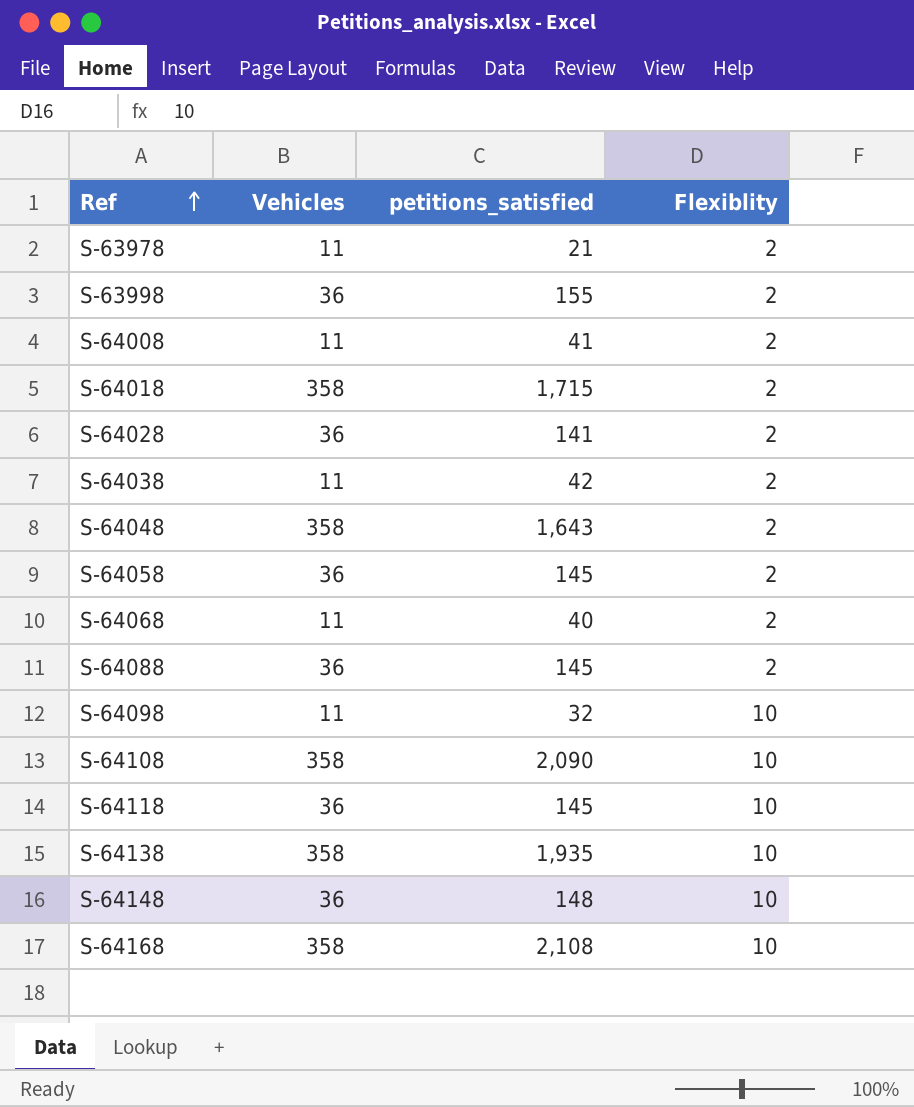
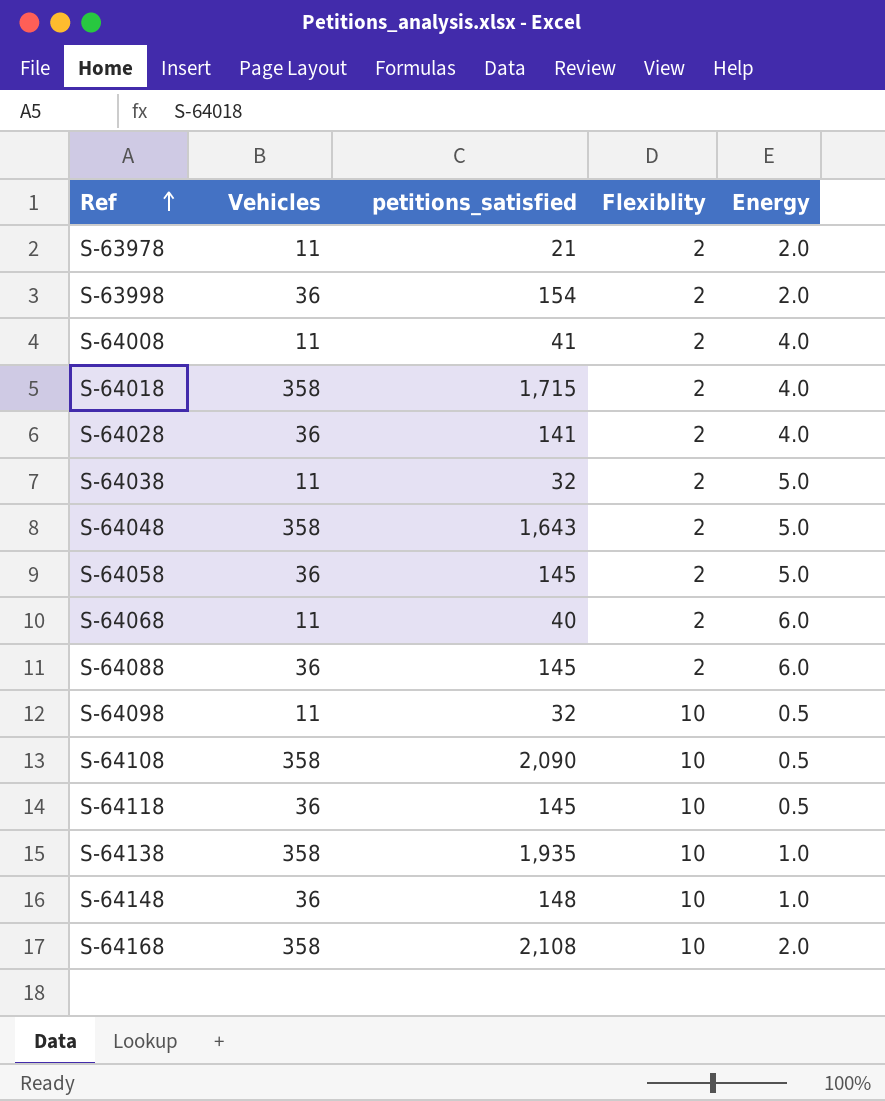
column Energy | position: none -> 5
S-63998 | petitions_satisfied: 155 -> 154
S-64038 | petitions_satisfied: 42 -> 32

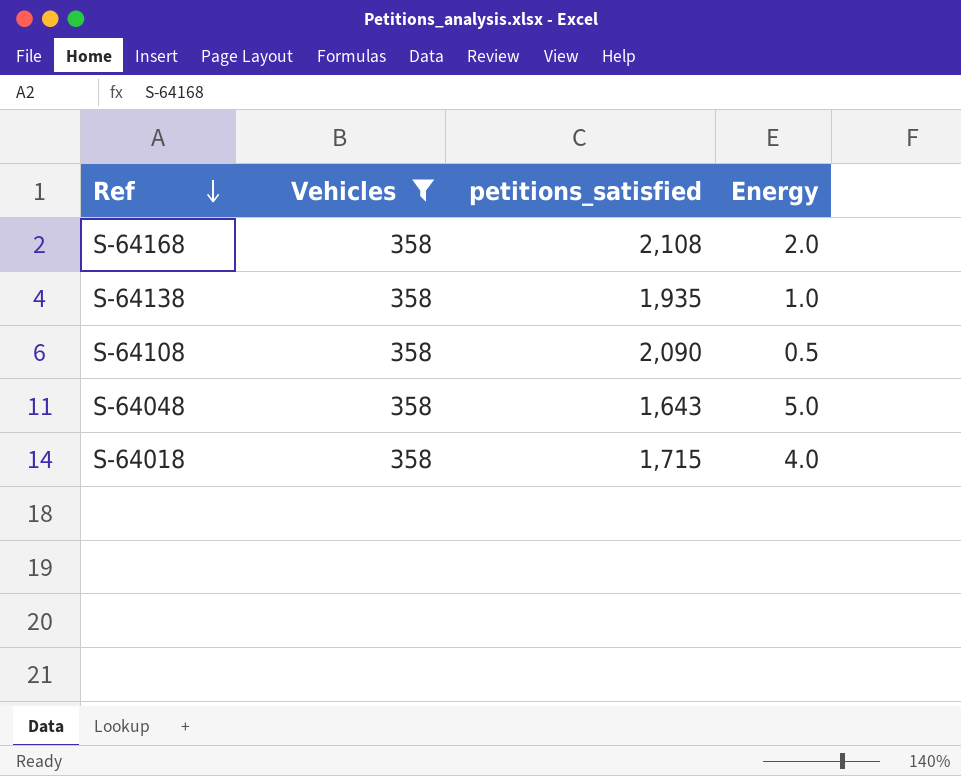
filter: none -> Vehicles = 358
row order: Ref ascending -> Ref descending
column Flexiblity | position: 4 -> none

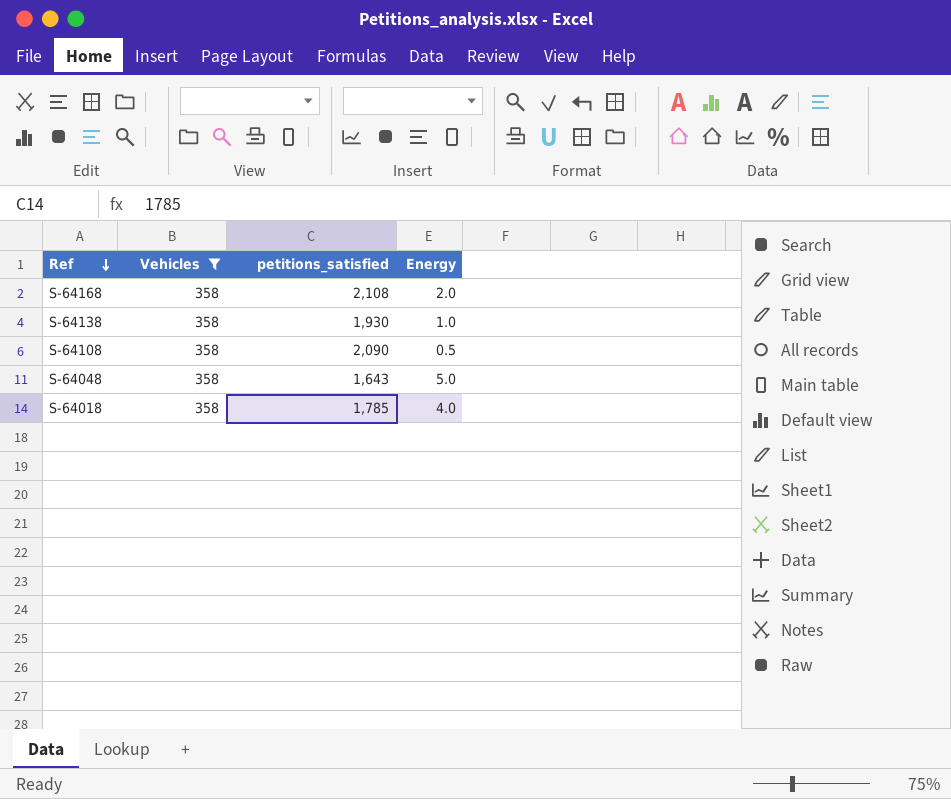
S-64138 | petitions_satisfied: 1,935 -> 1,930
S-64018 | petitions_satisfied: 1,715 -> 1,785

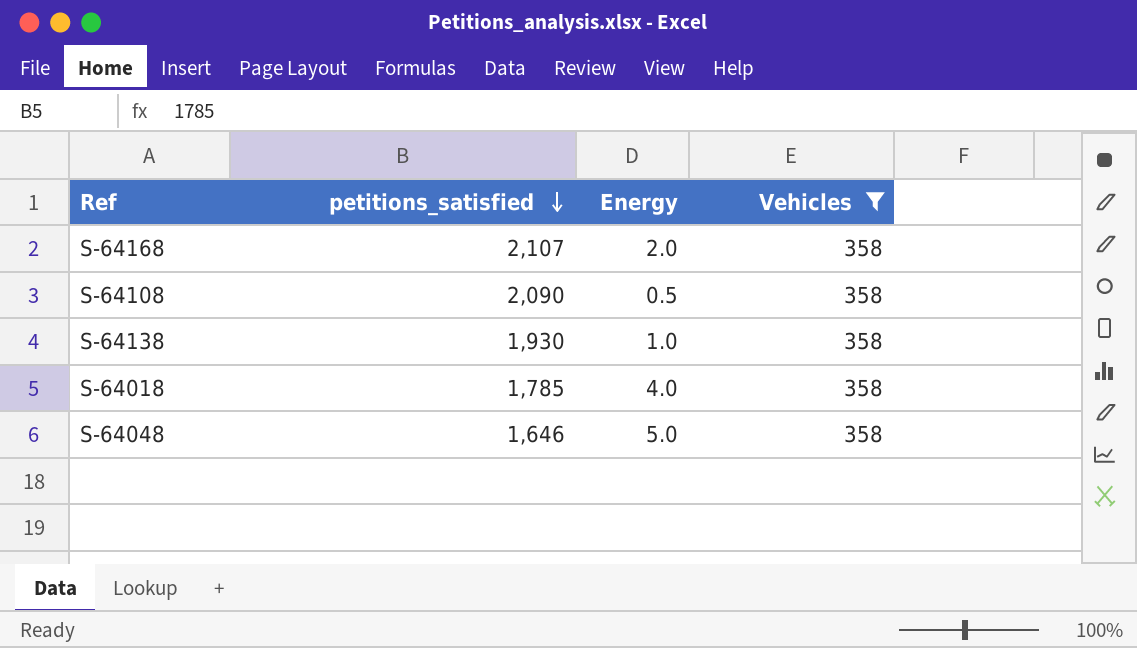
row order: Ref descending -> petitions_satisfied descending
column Vehicles | position: 2 -> 4
S-64168 | petitions_satisfied: 2,108 -> 2,107
S-64048 | petitions_satisfied: 1,643 -> 1,646

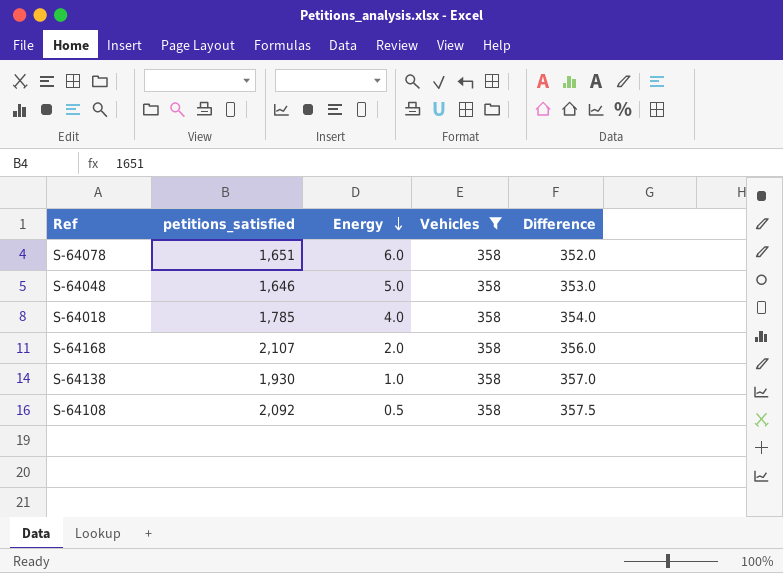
row order: petitions_satisfied descending -> Energy descending
column Difference | formula: none -> [Vehicles] - [Energy]
row S-64078: none -> 1,651 | 6.0 | 358 | 352.0
S-64108 | petitions_satisfied: 2,090 -> 2,092

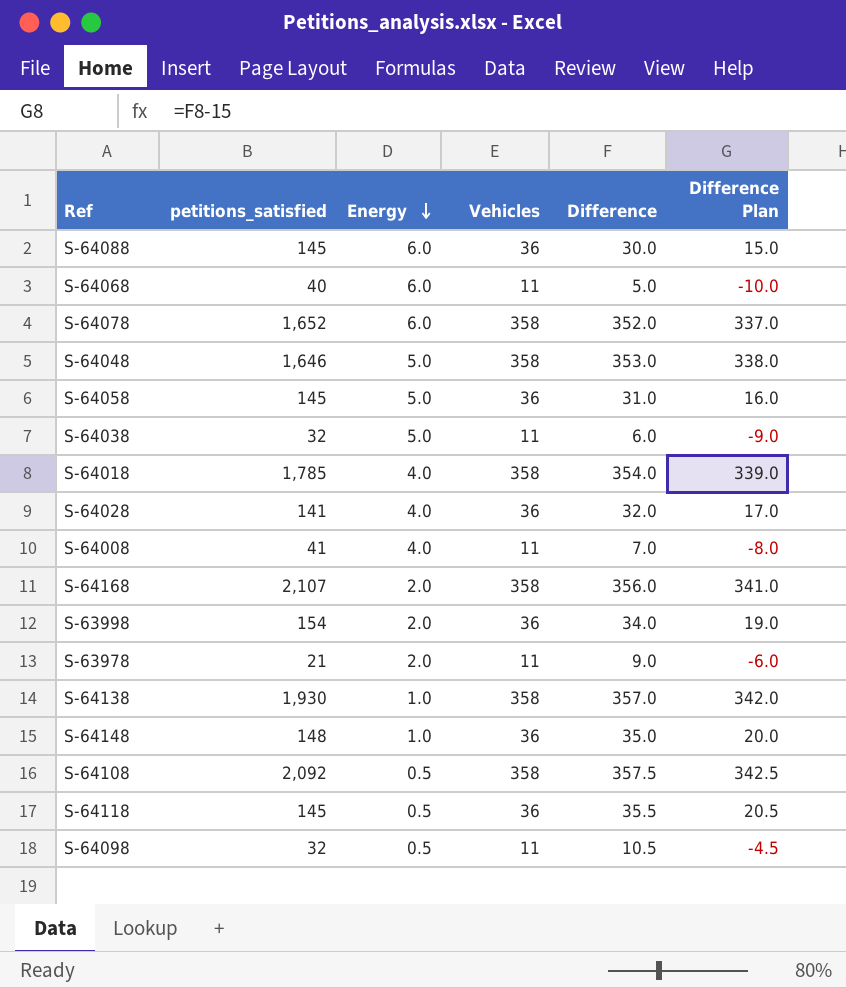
filter: Vehicles = 358 -> none
column Difference Plan | formula: none -> [Difference] - 15
S-64078 | petitions_satisfied: 1,651 -> 1,652

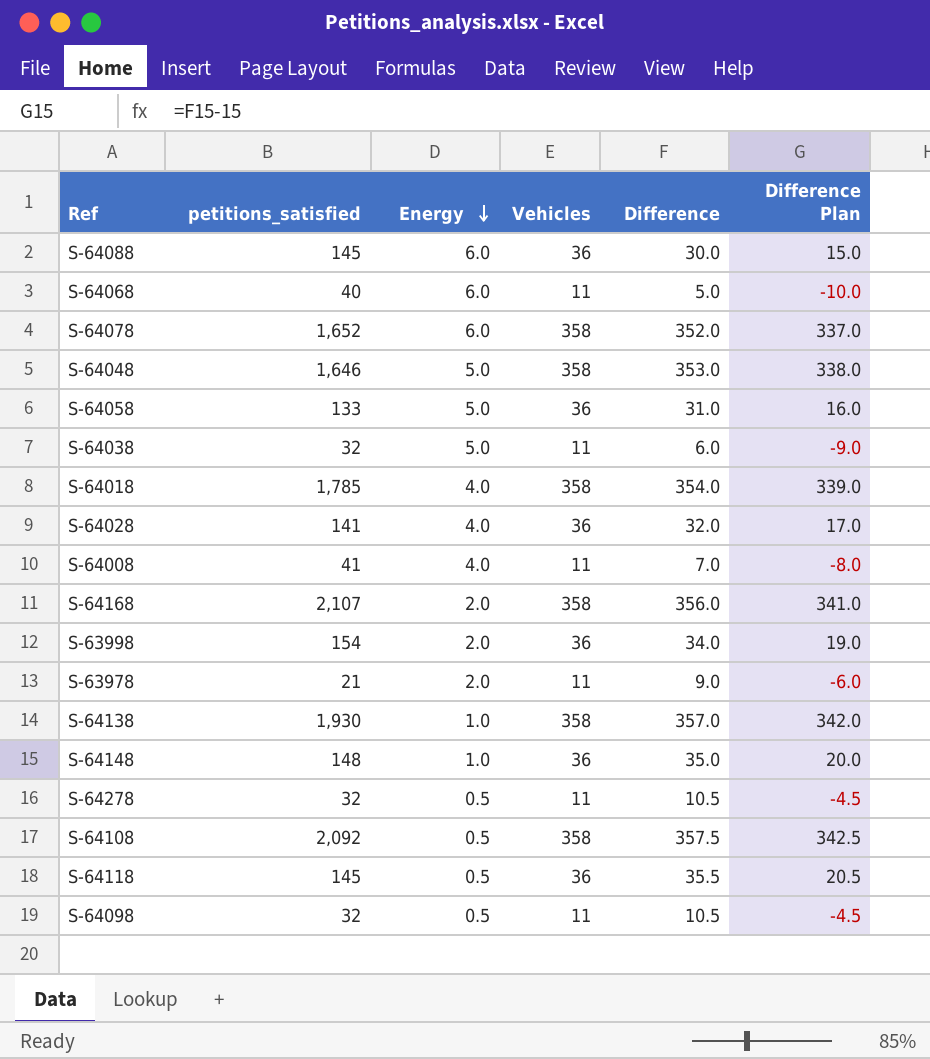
S-64058 | petitions_satisfied: 145 -> 133
row S-64278: none -> 32 | 0.5 | 11 | 10.5 | -4.5

